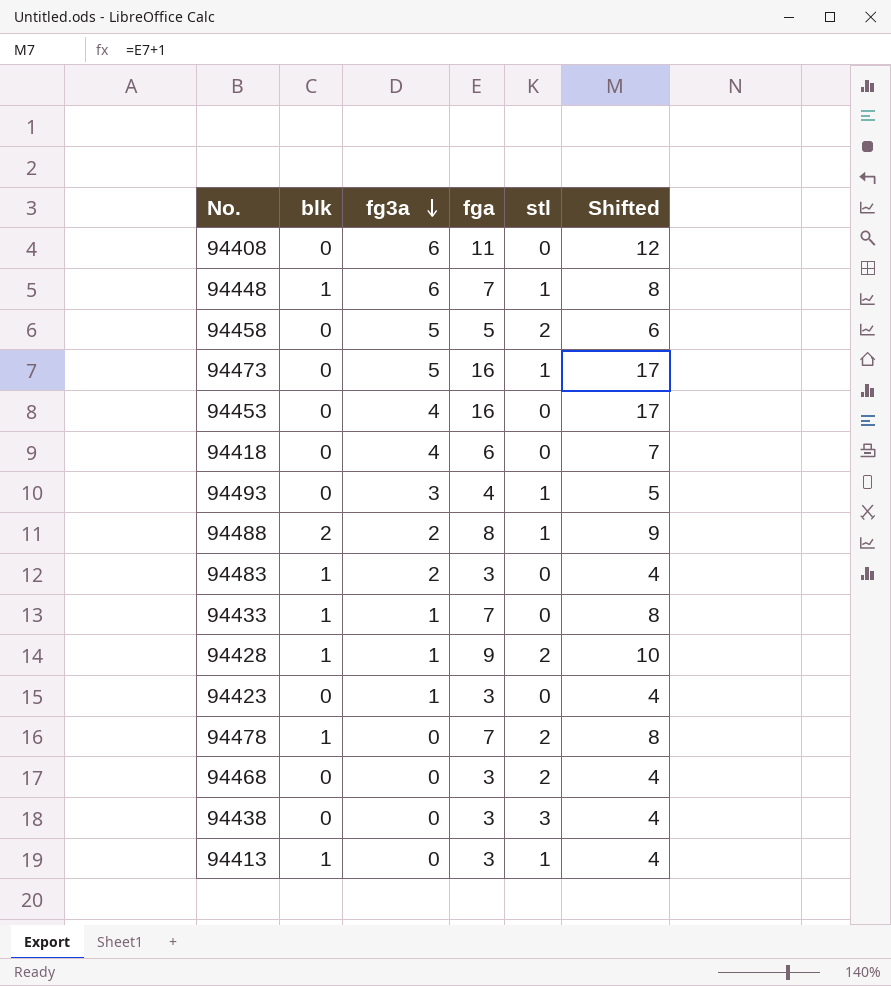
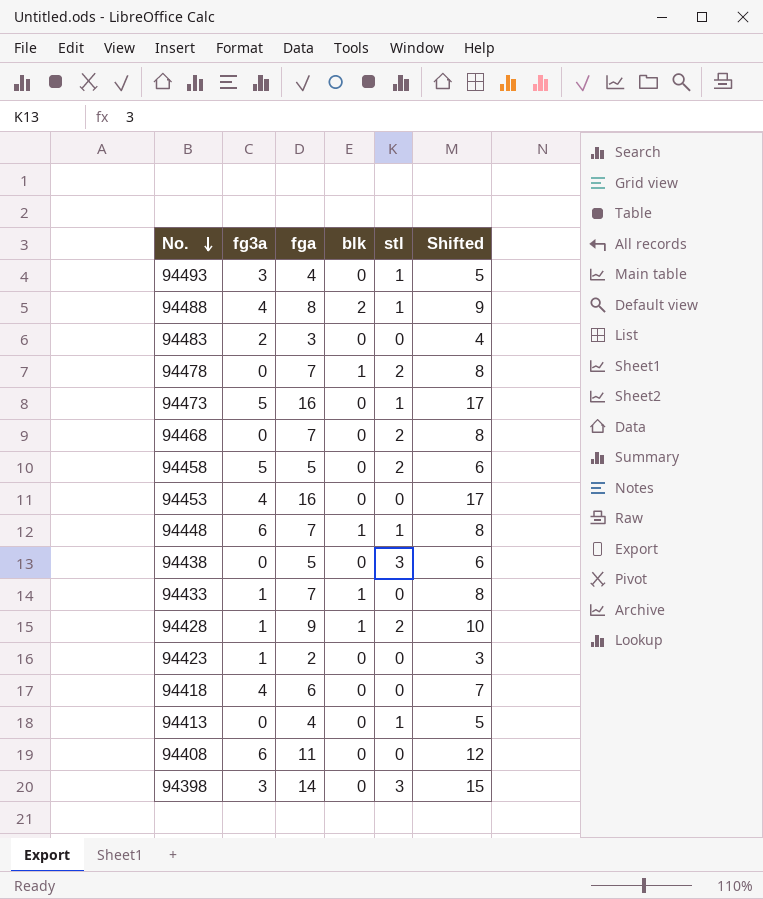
row order: fg3a descending -> No. descending
column blk | position: 2 -> 4
94488 | fg3a: 2 -> 4
94483 | blk: 1 -> 0
94468 | fga: 3 -> 7
94468 | Shifted: 4 -> 8
94438 | fga: 3 -> 5
94438 | Shifted: 4 -> 6
94423 | fga: 3 -> 2
94423 | Shifted: 4 -> 3
94413 | fga: 3 -> 4
94413 | blk: 1 -> 0
94413 | Shifted: 4 -> 5
row 94398: none -> 3 | 14 | 0 | 3 | 15

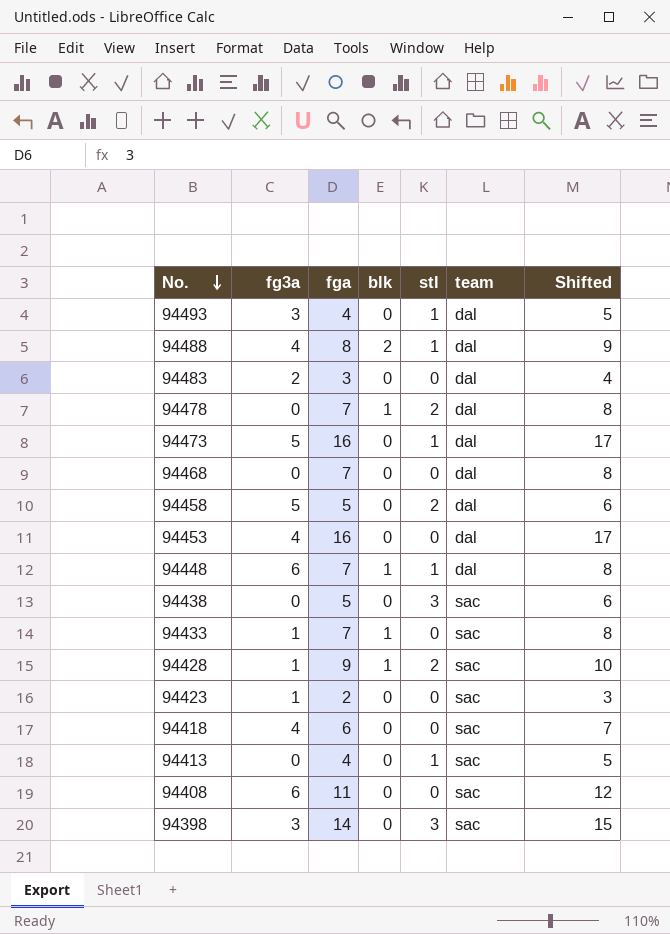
column team | position: none -> 6
94468 | stl: 2 -> 0

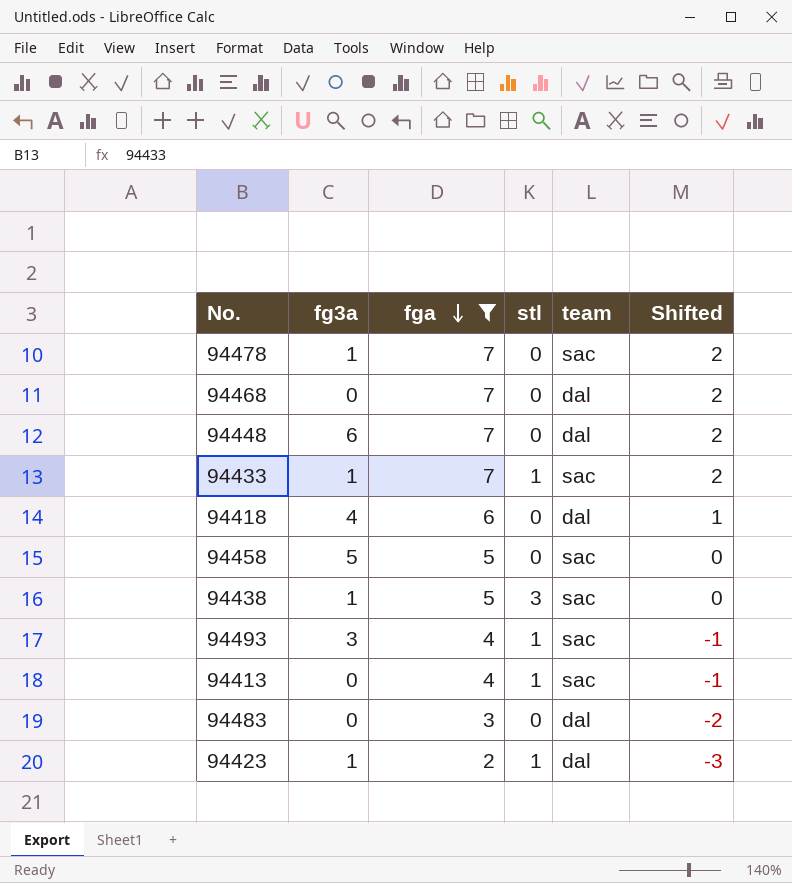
filter: none -> fga <= 7
row order: No. descending -> fga descending
column blk | position: 4 -> none
column Shifted | formula: [fga] + 1 -> [fga] - 5
94478 | fg3a: 0 -> 1
94478 | stl: 2 -> 0
94478 | team: dal -> sac
94448 | stl: 1 -> 0
94433 | stl: 0 -> 1
94418 | team: sac -> dal
94458 | stl: 2 -> 0
94458 | team: dal -> sac
94438 | fg3a: 0 -> 1
94493 | team: dal -> sac
94483 | fg3a: 2 -> 0
94423 | stl: 0 -> 1
94423 | team: sac -> dal

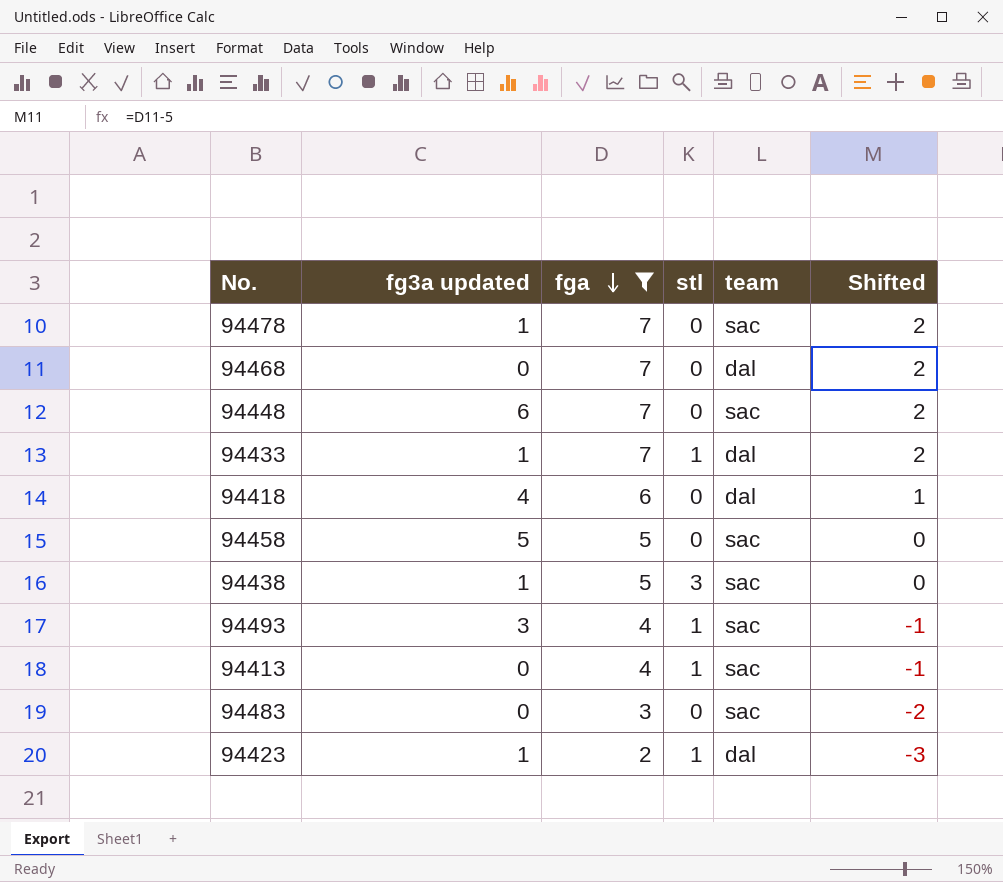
column name: fg3a -> fg3a updated
94448 | team: dal -> sac
94433 | team: sac -> dal
94483 | team: dal -> sac

